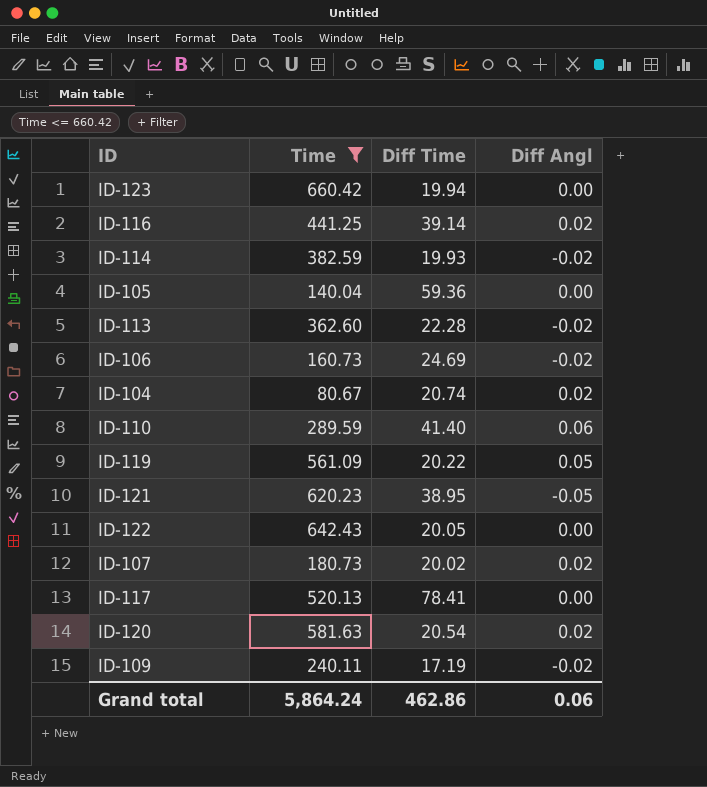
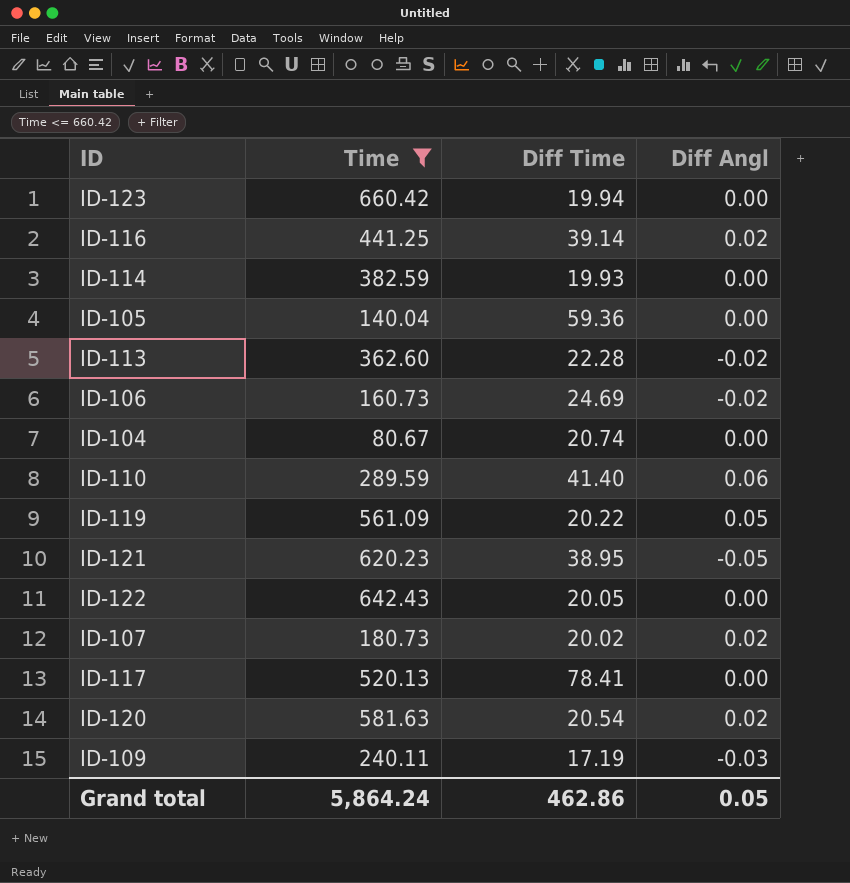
ID-114 | Diff Angl: -0.02 -> 0.00
ID-104 | Diff Angl: 0.02 -> 0.00
ID-109 | Diff Angl: -0.02 -> -0.03
Grand total | Diff Angl: 0.06 -> 0.05

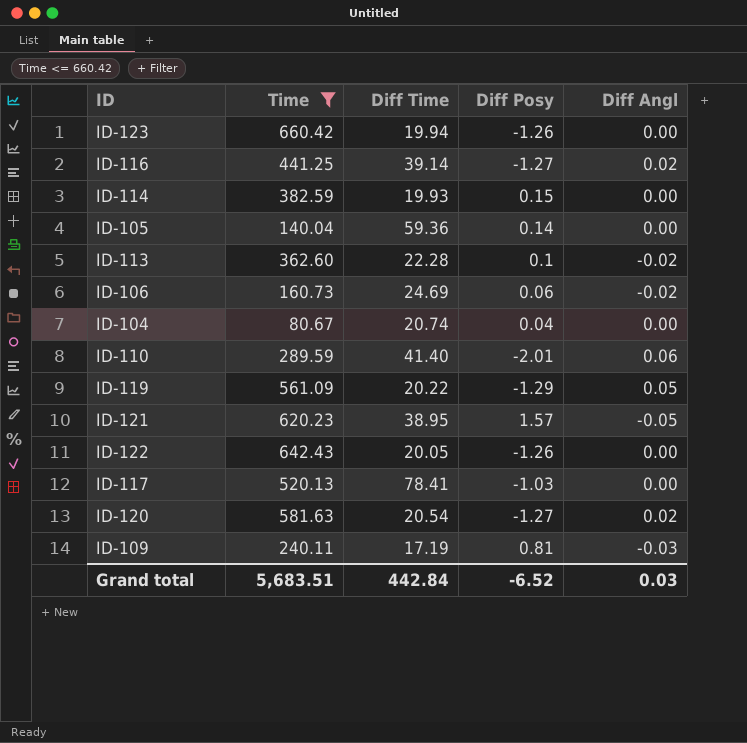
column Diff Posy | position: none -> 4
row ID-107: 180.73 | 20.02 | 0.02 -> none
Grand total | Time: 5,864.24 -> 5,683.51
Grand total | Diff Time: 462.86 -> 442.84
Grand total | Diff Angl: 0.05 -> 0.03

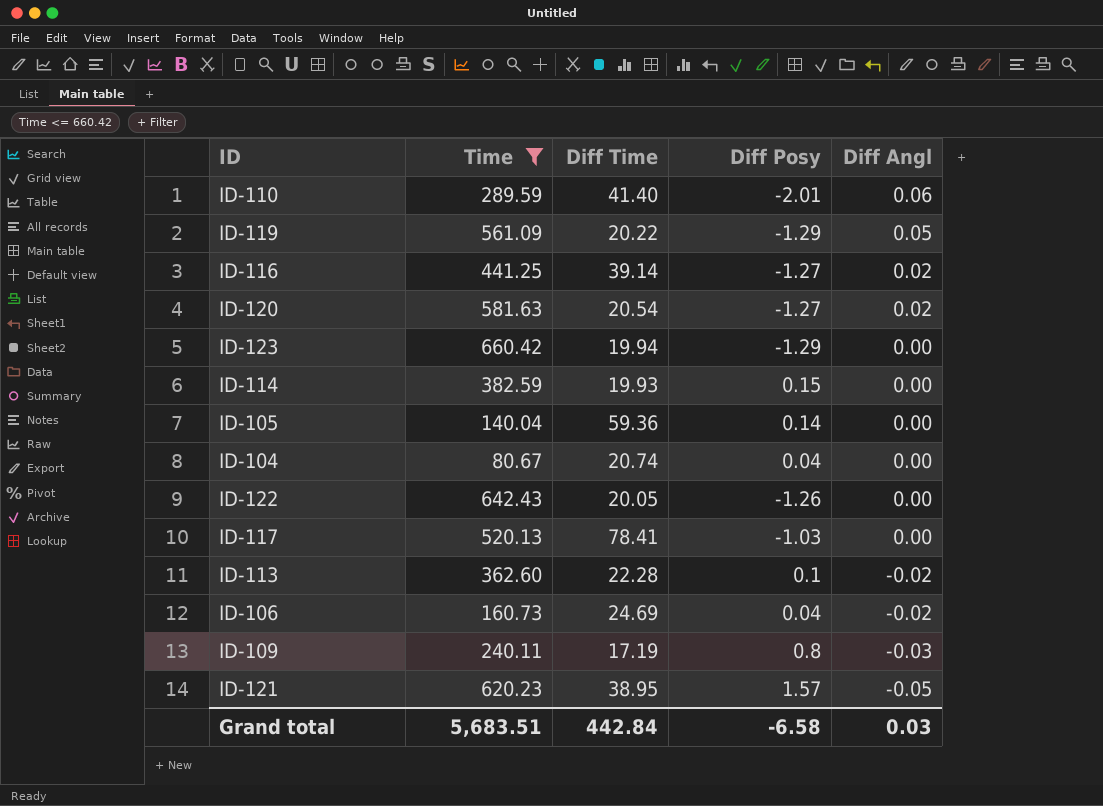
row order: none -> Diff Angl descending
ID-123 | Diff Posy: -1.26 -> -1.29
ID-106 | Diff Posy: 0.06 -> 0.04
ID-109 | Diff Posy: 0.81 -> 0.8
Grand total | Diff Posy: -6.52 -> -6.58

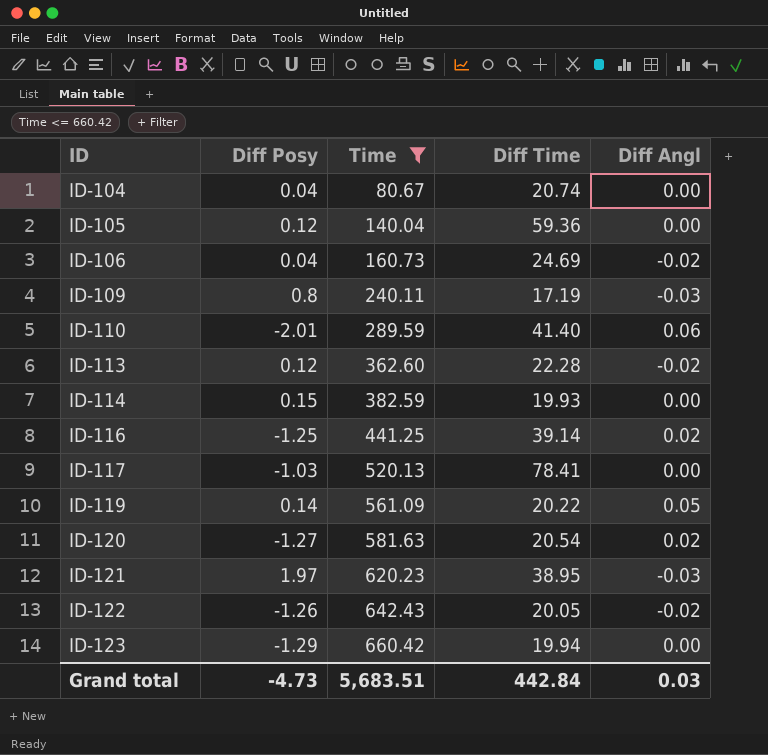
row order: Diff Angl descending -> ID ascending
column Diff Posy | position: 4 -> 2
ID-105 | Diff Posy: 0.14 -> 0.12
ID-113 | Diff Posy: 0.1 -> 0.12
ID-116 | Diff Posy: -1.27 -> -1.25
ID-119 | Diff Posy: -1.29 -> 0.14
ID-121 | Diff Posy: 1.57 -> 1.97
ID-121 | Diff Angl: -0.05 -> -0.03
ID-122 | Diff Angl: 0.00 -> -0.02
Grand total | Diff Posy: -6.58 -> -4.73

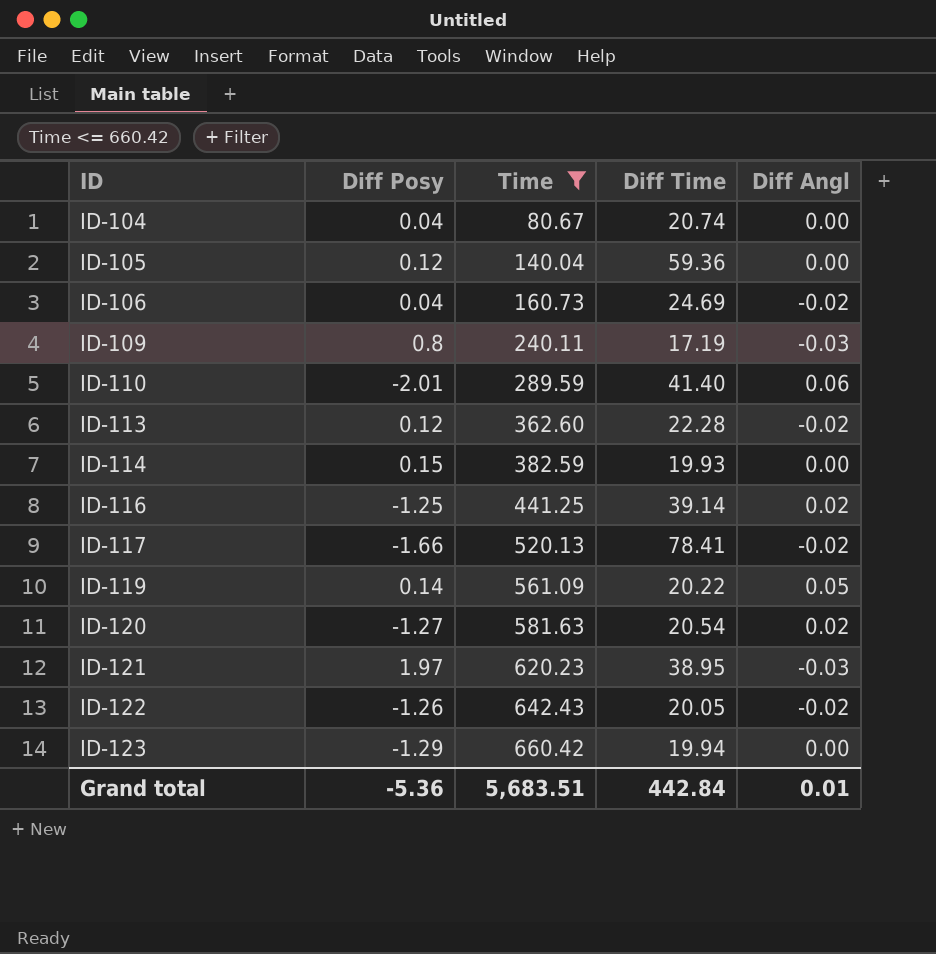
ID-117 | Diff Posy: -1.03 -> -1.66
ID-117 | Diff Angl: 0.00 -> -0.02
Grand total | Diff Posy: -4.73 -> -5.36
Grand total | Diff Angl: 0.03 -> 0.01

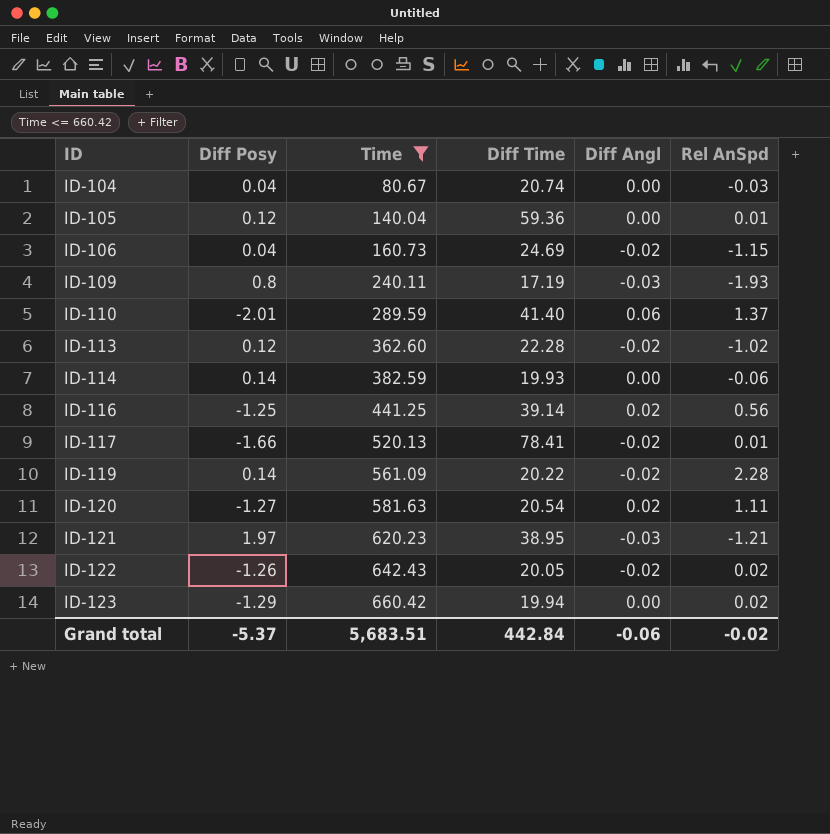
column Rel AnSpd | position: none -> 6
ID-114 | Diff Posy: 0.15 -> 0.14
ID-119 | Diff Angl: 0.05 -> -0.02
Grand total | Diff Posy: -5.36 -> -5.37
Grand total | Diff Angl: 0.01 -> -0.06

